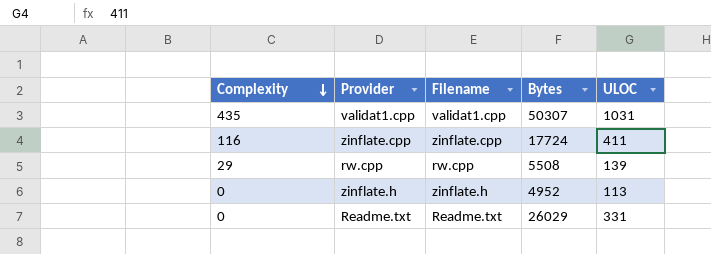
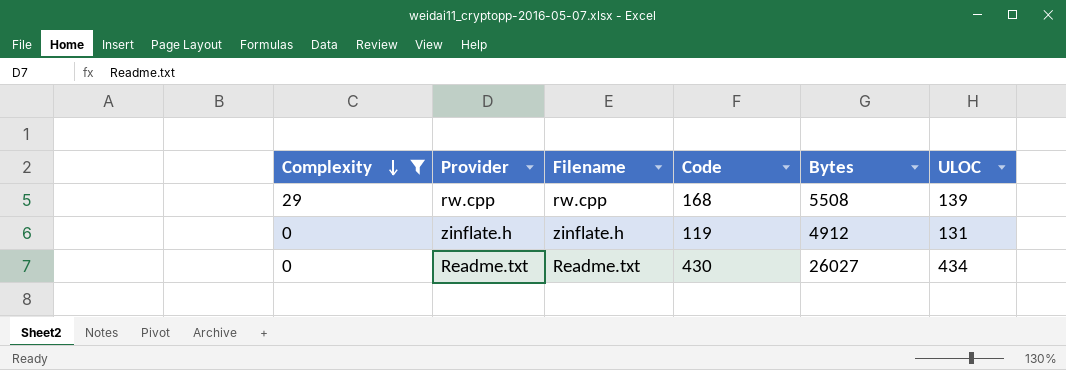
filter: none -> Complexity <= 29
column Code | position: none -> 4
zinflate.h | Bytes: 4952 -> 4912
zinflate.h | ULOC: 113 -> 131
Readme.txt | Bytes: 26029 -> 26027
Readme.txt | ULOC: 331 -> 434

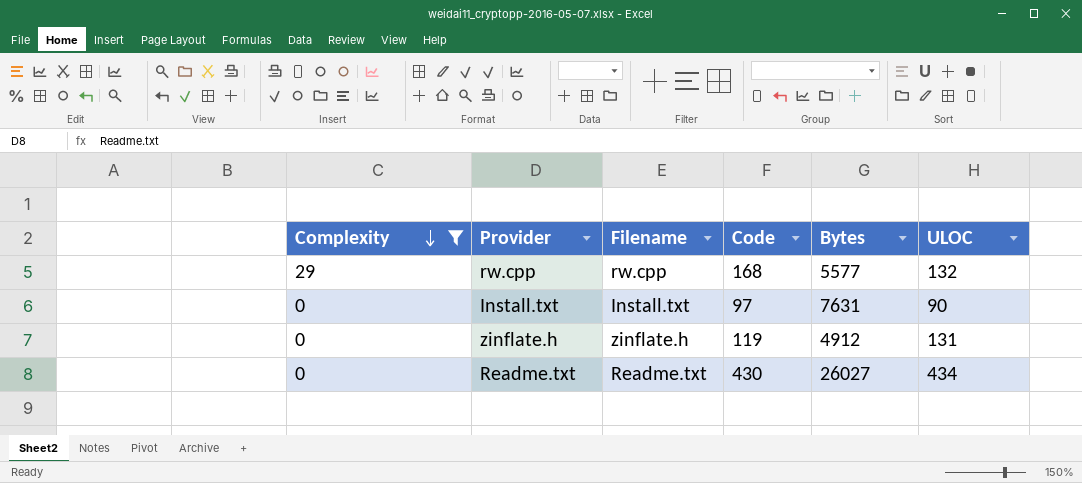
rw.cpp | Bytes: 5508 -> 5577
rw.cpp | ULOC: 139 -> 132
row Install.txt: none -> 0 | Install.txt | 97 | 7631 | 90

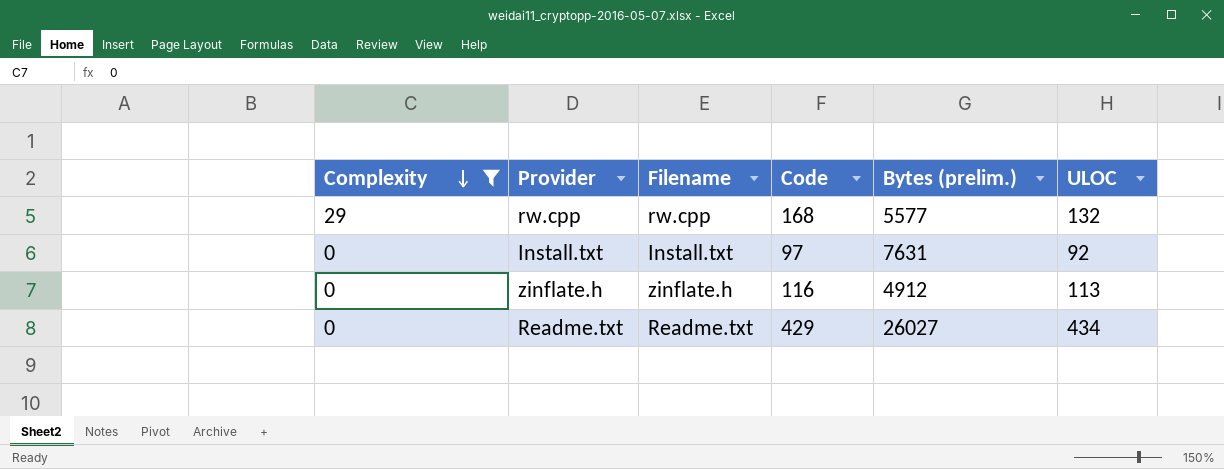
column name: Bytes -> Bytes (prelim.)
Install.txt | ULOC: 90 -> 92
zinflate.h | Code: 119 -> 116
zinflate.h | ULOC: 131 -> 113
Readme.txt | Code: 430 -> 429

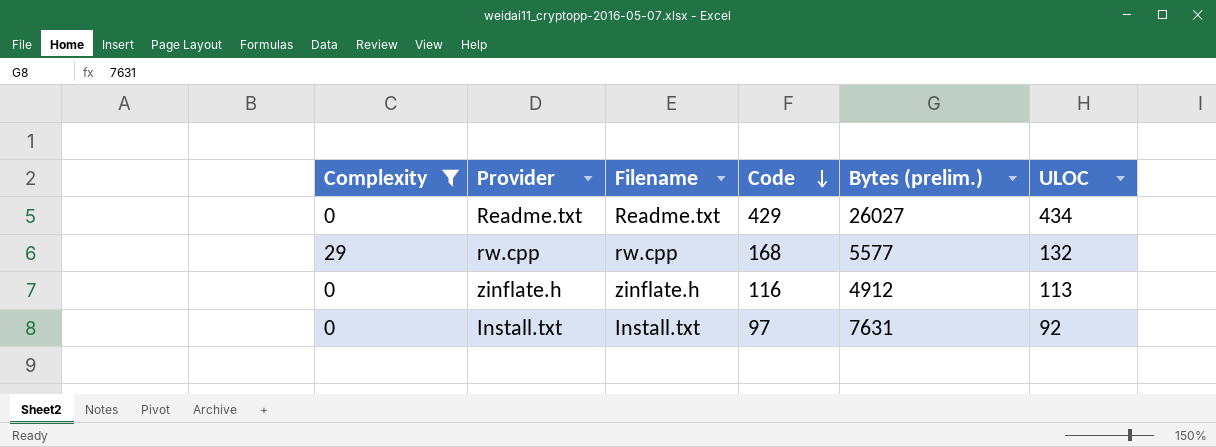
row order: Complexity descending -> Code descending

